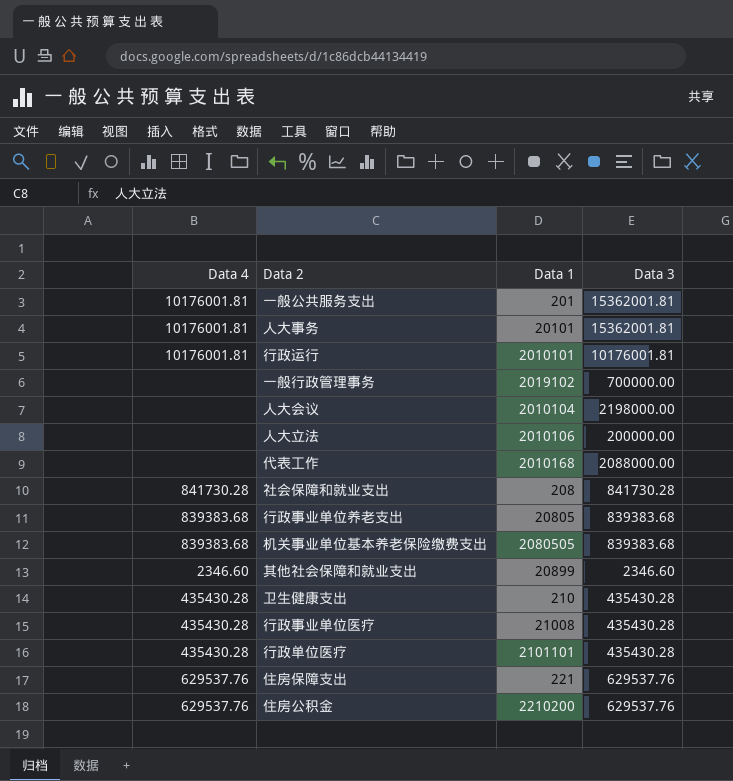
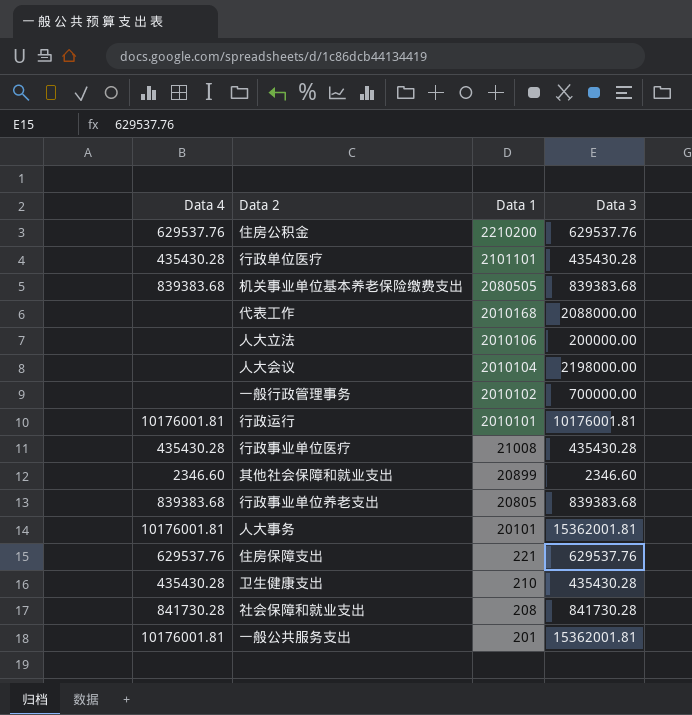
row order: none -> Data 1 descending
一般行政管理事务 | Data 1: 2019102 -> 2010102

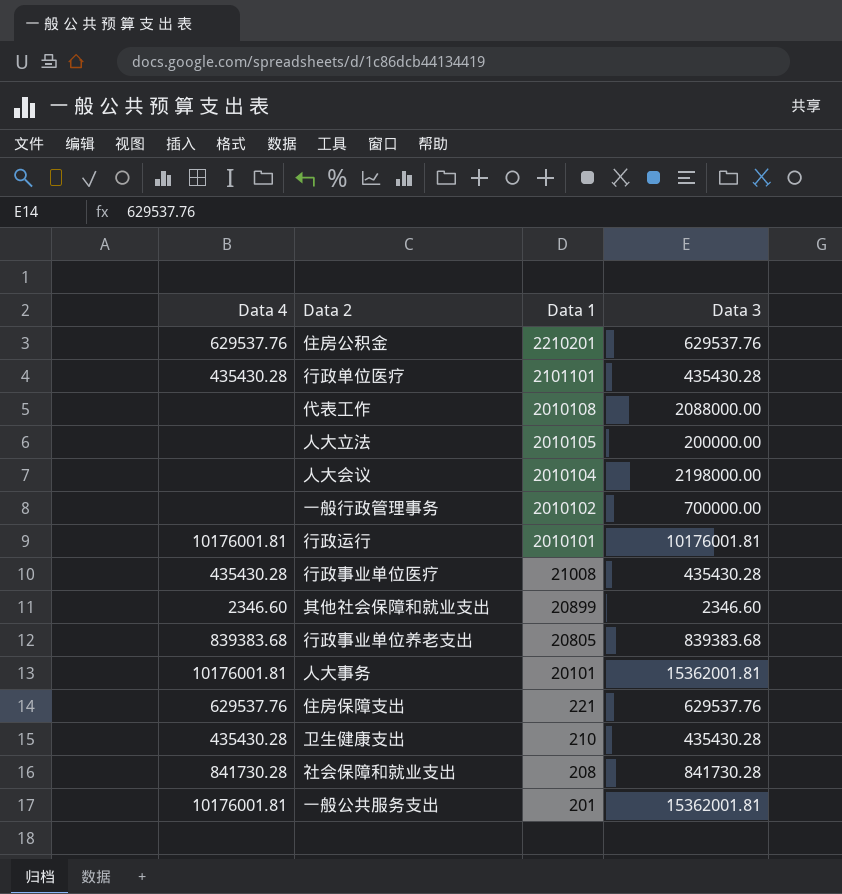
row 机关事业单位基本养老保险缴费支出: 839383.68 | 2080505 | 839383.68 -> none
住房公积金 | Data 1: 2210200 -> 2210201
代表工作 | Data 1: 2010168 -> 2010108
人大立法 | Data 1: 2010106 -> 2010105

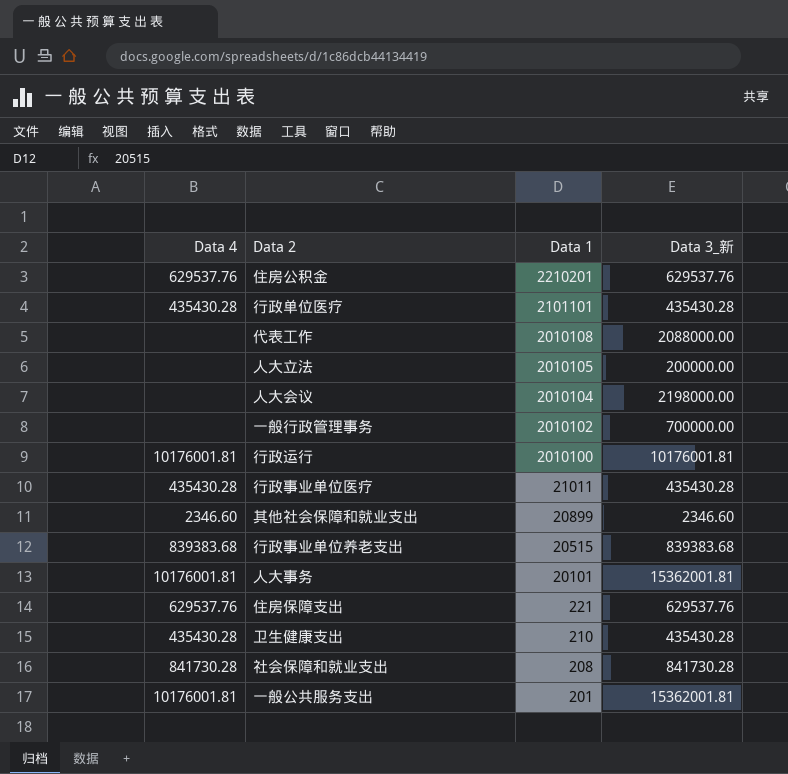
column name: Data 3 -> Data 3_新
行政运行 | Data 1: 2010101 -> 2010100
行政事业单位医疗 | Data 1: 21008 -> 21011
行政事业单位养老支出 | Data 1: 20805 -> 20515

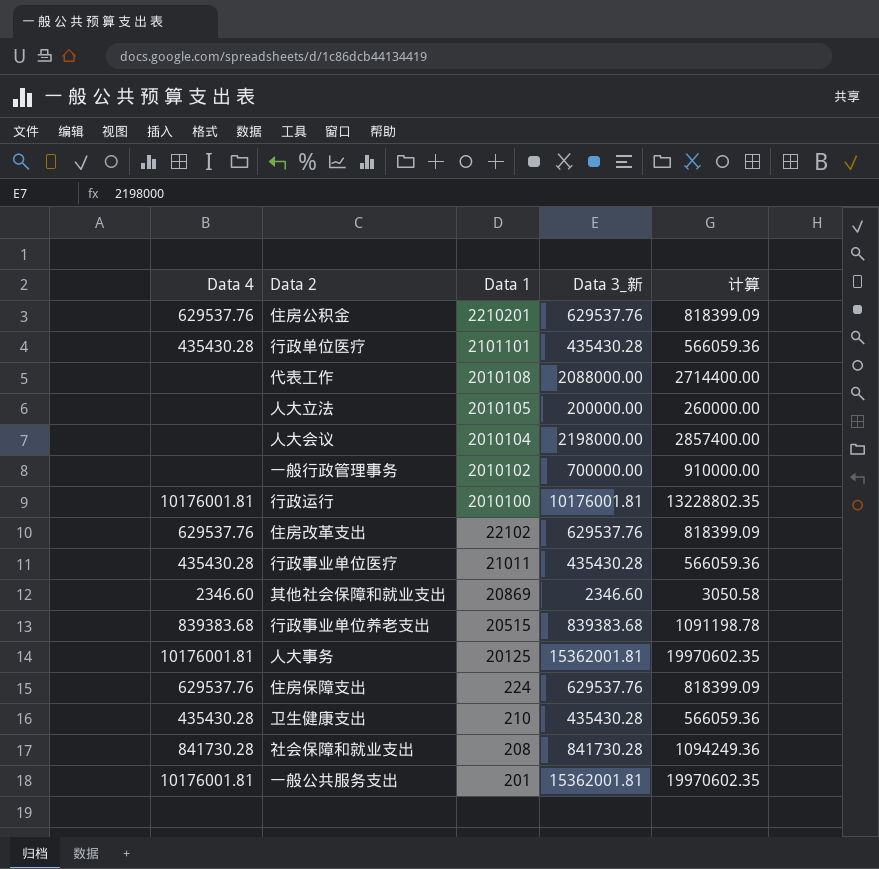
column 计算 | formula: none -> [Data 3_新] * 1.3
row 住房改革支出: none -> 629537.76 | 22102 | 629537.76 | 818399.09
其他社会保障和就业支出 | Data 1: 20899 -> 20869
人大事务 | Data 1: 20101 -> 20125
住房保障支出 | Data 1: 221 -> 224

